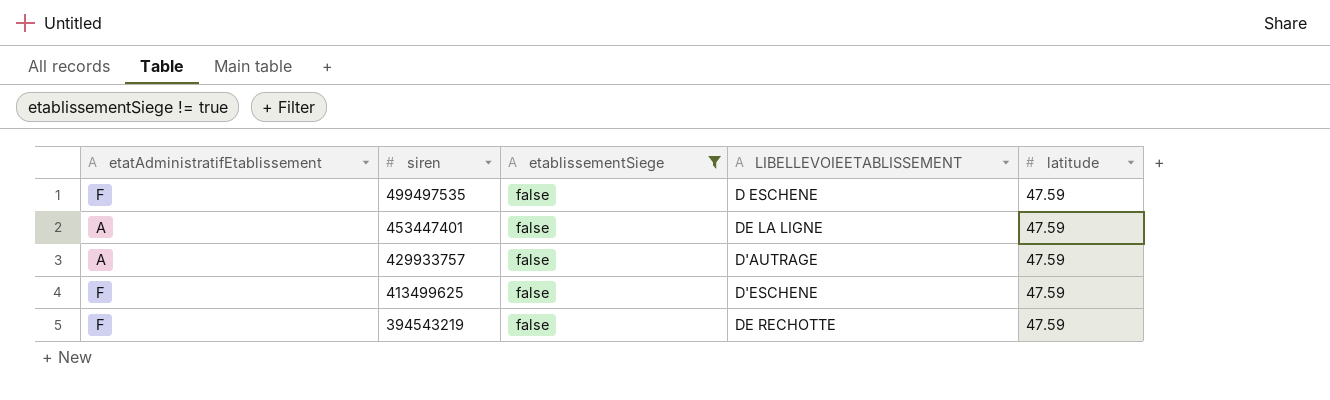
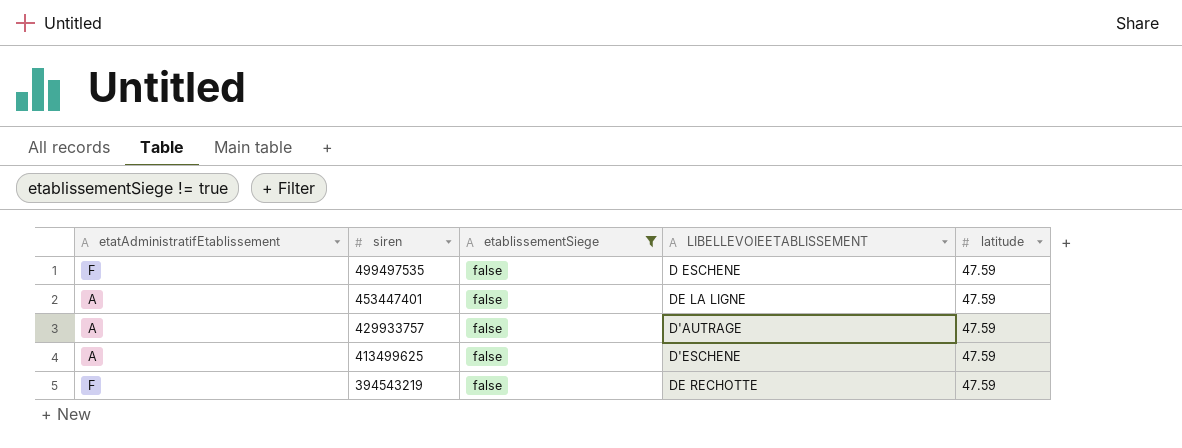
413499625 | etatAdministratifEtablissement: F -> A

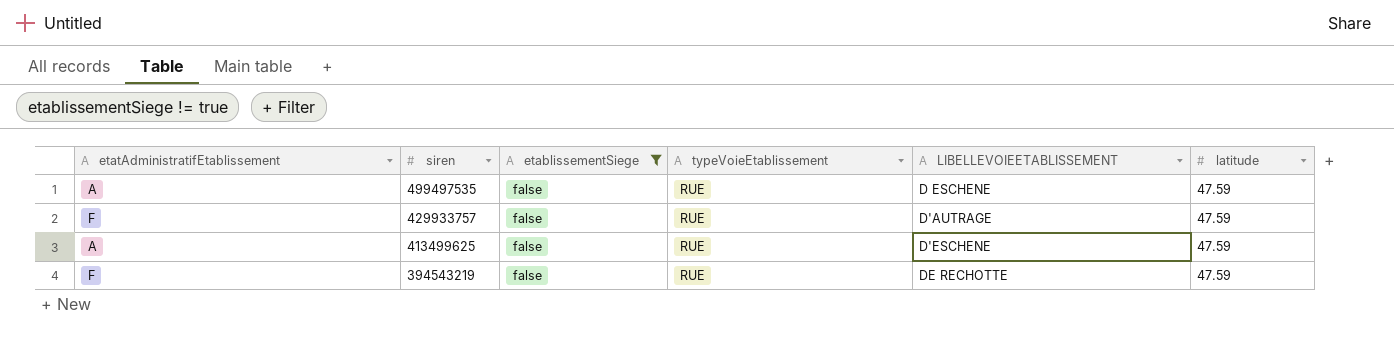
column typeVoieEtablissement | position: none -> 4
row 453447401: A | false | DE LA LIGNE | 47.59 -> none
499497535 | etatAdministratifEtablissement: F -> A
429933757 | etatAdministratifEtablissement: A -> F

